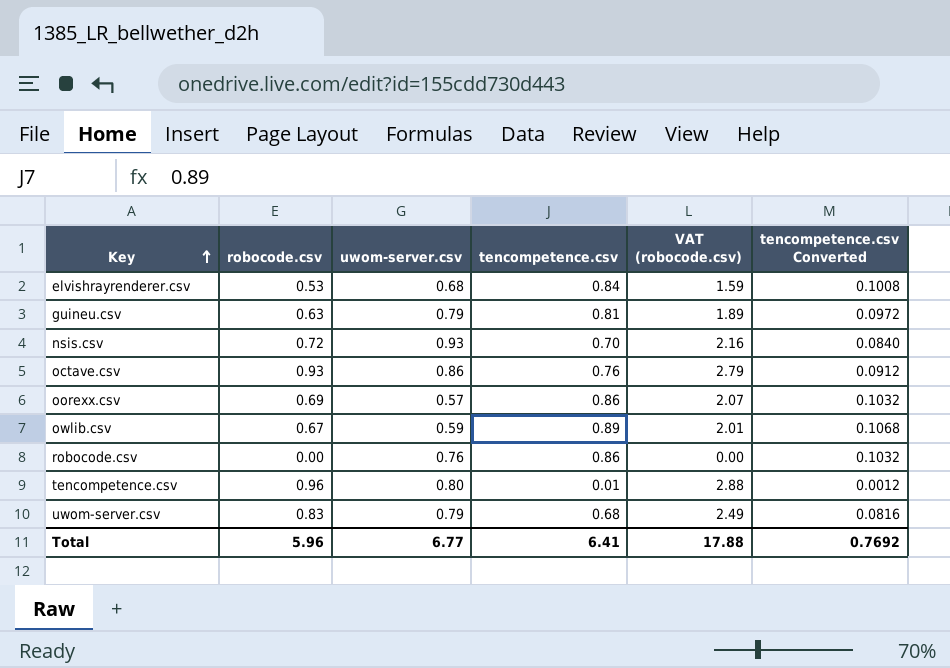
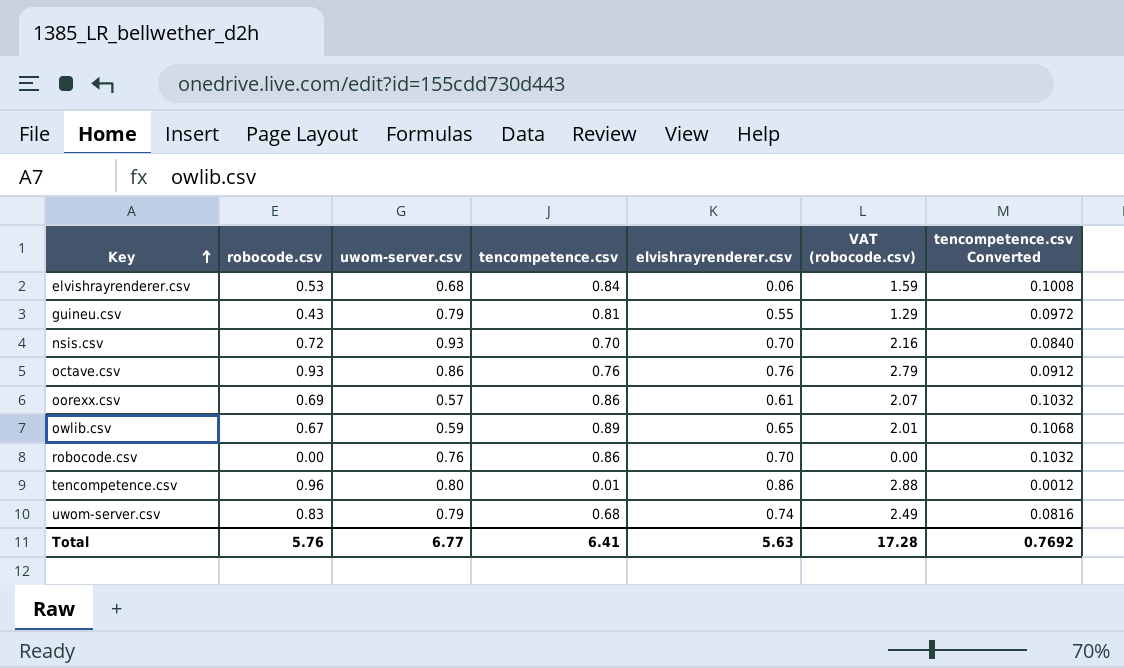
column elvishrayrenderer.csv | position: none -> 5
guineu.csv | robocode.csv: 0.63 -> 0.43
guineu.csv | VAT (robocode.csv): 1.89 -> 1.29
Total | robocode.csv: 5.96 -> 5.76
Total | VAT (robocode.csv): 17.88 -> 17.28

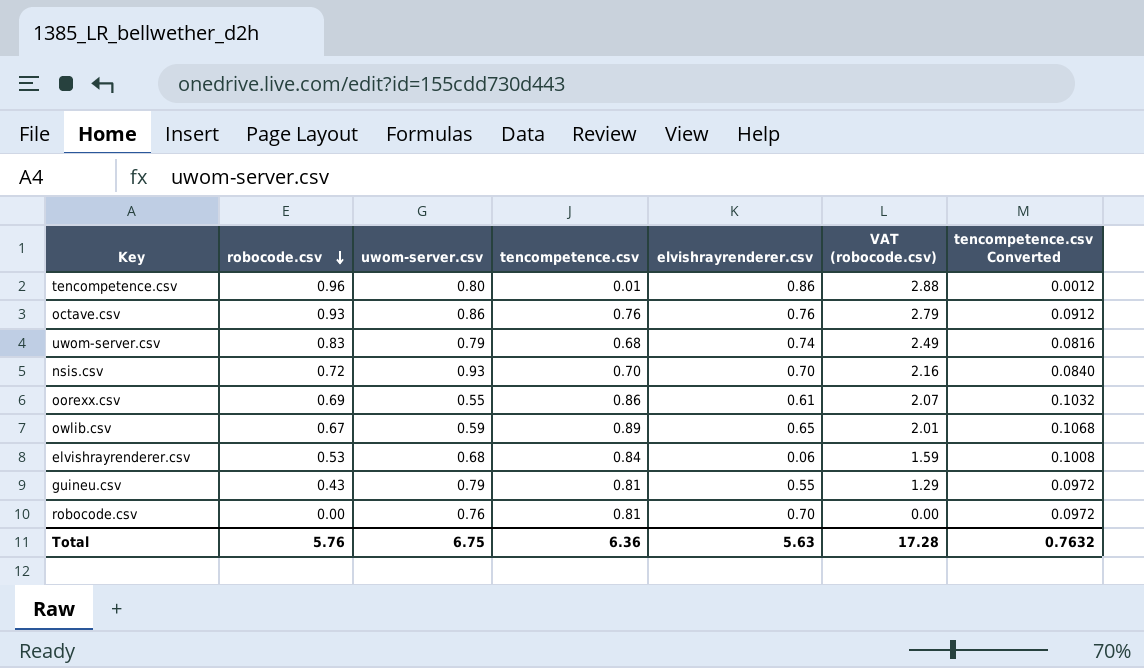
row order: Key ascending -> robocode.csv descending
oorexx.csv | uwom-server.csv: 0.57 -> 0.55
robocode.csv | tencompetence.csv: 0.86 -> 0.81
robocode.csv | tencompetence.csv Converted: 0.1032 -> 0.0972
Total | uwom-server.csv: 6.77 -> 6.75
Total | tencompetence.csv: 6.41 -> 6.36
Total | tencompetence.csv Converted: 0.7692 -> 0.7632

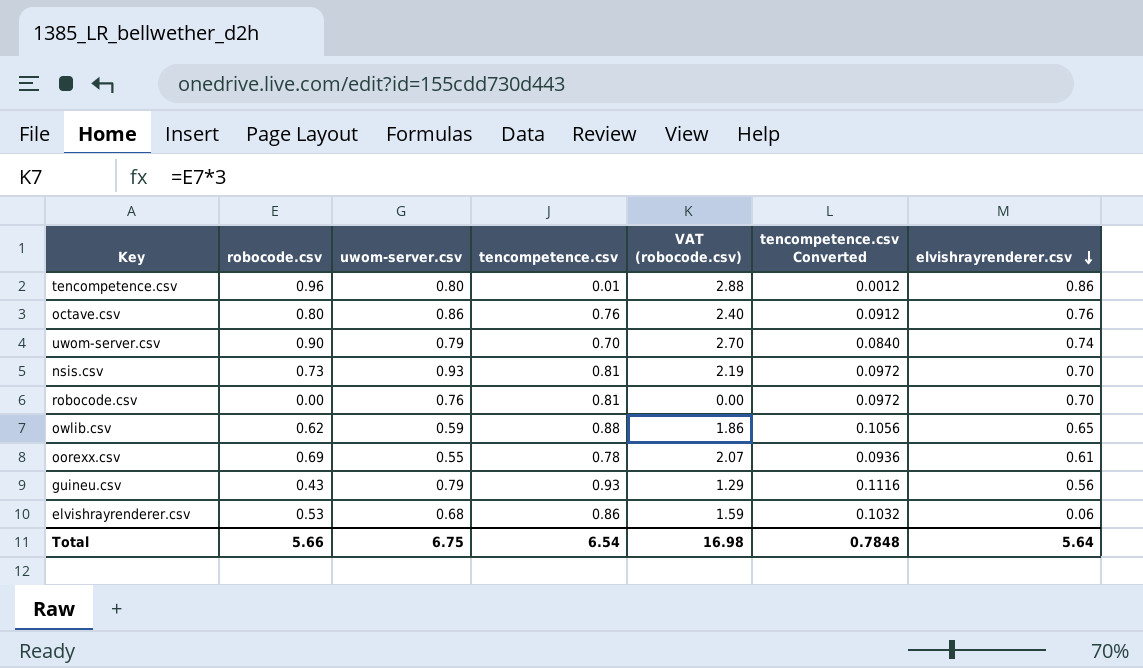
row order: robocode.csv descending -> elvishrayrenderer.csv descending
column elvishrayrenderer.csv | position: 5 -> 7
octave.csv | robocode.csv: 0.93 -> 0.80
octave.csv | VAT (robocode.csv): 2.79 -> 2.40
uwom-server.csv | robocode.csv: 0.83 -> 0.90
uwom-server.csv | tencompetence.csv: 0.68 -> 0.70
uwom-server.csv | VAT (robocode.csv): 2.49 -> 2.70
uwom-server.csv | tencompetence.csv Converted: 0.0816 -> 0.0840
nsis.csv | robocode.csv: 0.72 -> 0.73
nsis.csv | tencompetence.csv: 0.70 -> 0.81
nsis.csv | VAT (robocode.csv): 2.16 -> 2.19
nsis.csv | tencompetence.csv Converted: 0.0840 -> 0.0972
owlib.csv | robocode.csv: 0.67 -> 0.62
owlib.csv | tencompetence.csv: 0.89 -> 0.88
owlib.csv | VAT (robocode.csv): 2.01 -> 1.86
owlib.csv | tencompetence.csv Converted: 0.1068 -> 0.1056
oorexx.csv | tencompetence.csv: 0.86 -> 0.78
oorexx.csv | tencompetence.csv Converted: 0.1032 -> 0.0936
guineu.csv | tencompetence.csv: 0.81 -> 0.93
guineu.csv | tencompetence.csv Converted: 0.0972 -> 0.1116
guineu.csv | elvishrayrenderer.csv: 0.55 -> 0.56
elvishrayrenderer.csv | tencompetence.csv: 0.84 -> 0.86
elvishrayrenderer.csv | tencompetence.csv Converted: 0.1008 -> 0.1032
Total | robocode.csv: 5.76 -> 5.66
Total | tencompetence.csv: 6.36 -> 6.54
Total | VAT (robocode.csv): 17.28 -> 16.98
Total | tencompetence.csv Converted: 0.7632 -> 0.7848
Total | elvishrayrenderer.csv: 5.63 -> 5.64

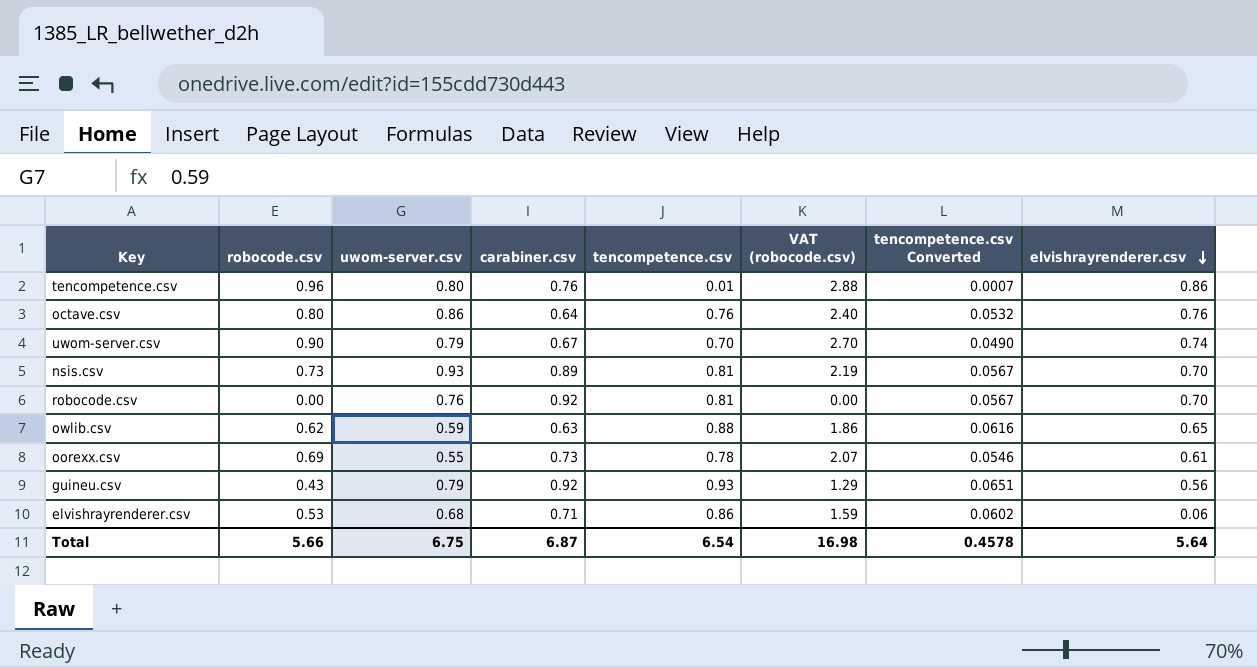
column carabiner.csv | position: none -> 4
column tencompetence.csv Converted | formula: [tencompetence.csv] * 0.12 -> [tencompetence.csv] * 0.07
Total | tencompetence.csv Converted: 0.7848 -> 0.4578

